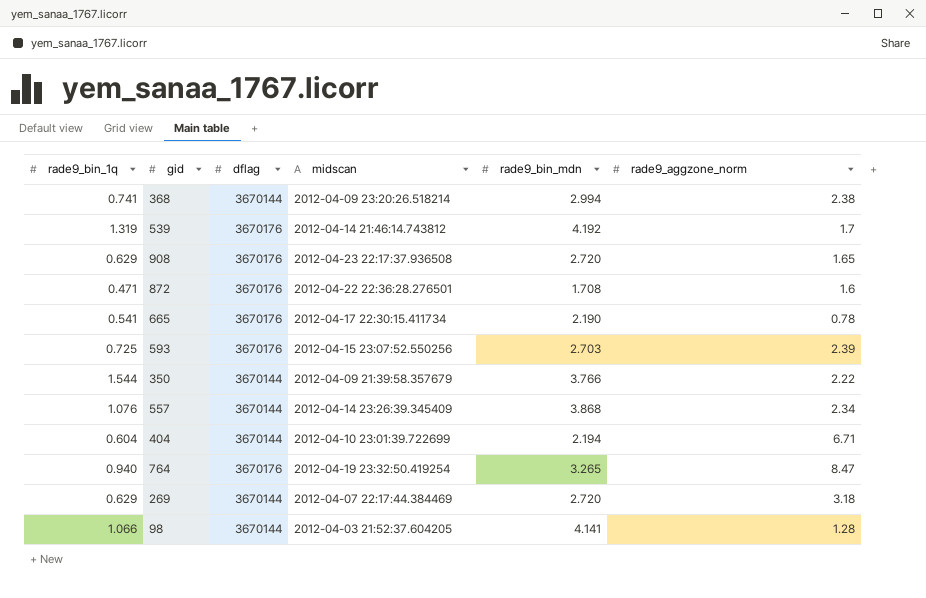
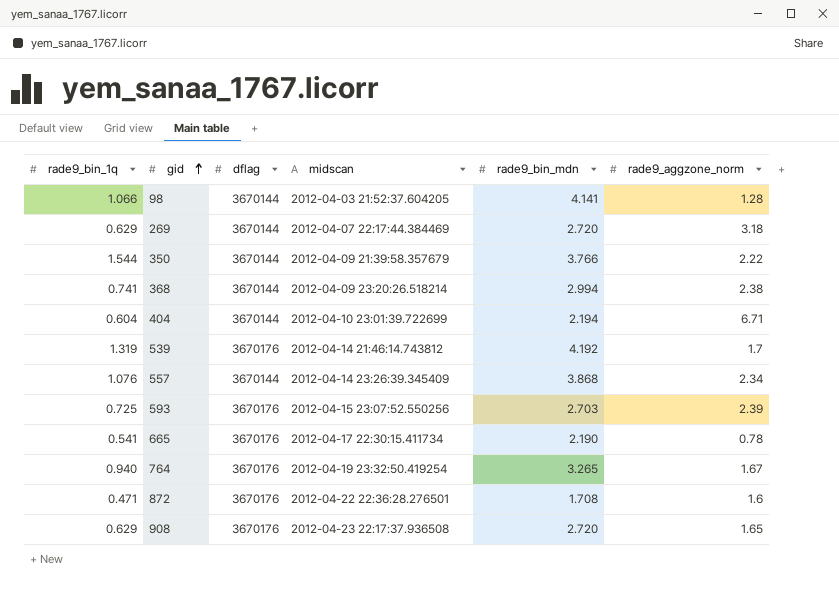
row order: none -> gid ascending
764 | rade9_aggzone_norm: 8.47 -> 1.67

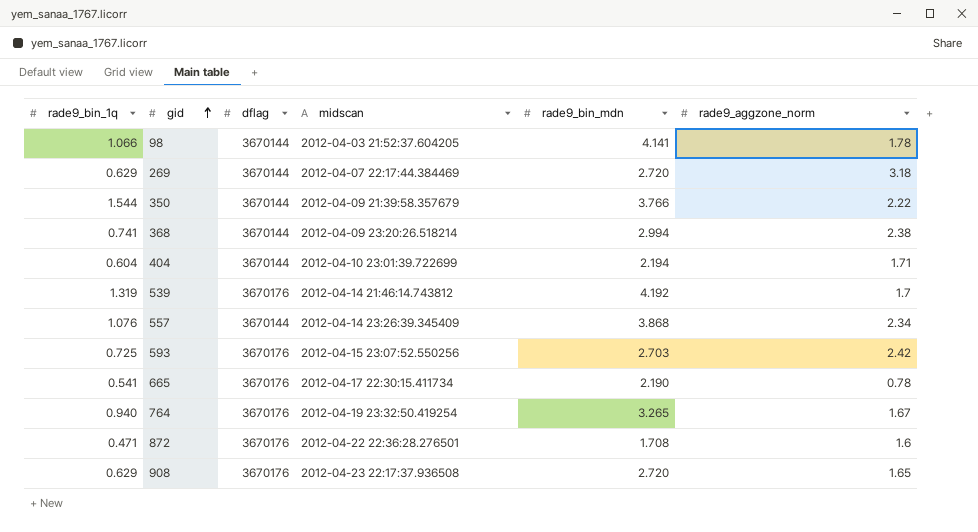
98 | rade9_aggzone_norm: 1.28 -> 1.78
404 | rade9_aggzone_norm: 6.71 -> 1.71
593 | rade9_aggzone_norm: 2.39 -> 2.42

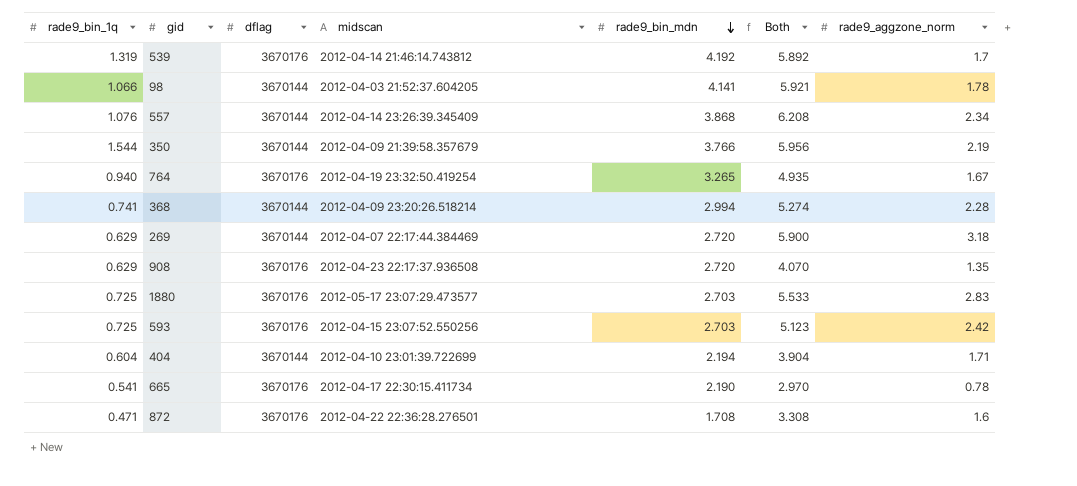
row order: gid ascending -> rade9_bin_mdn descending
column Both | formula: none -> [rade9_bin_mdn] + [rade9_aggzone_norm]
350 | rade9_aggzone_norm: 2.22 -> 2.19
368 | rade9_aggzone_norm: 2.38 -> 2.28
908 | rade9_aggzone_norm: 1.65 -> 1.35
row 1880: none -> 0.725 | 3670176 | 2012-05-17 23:07:29.473577 | 2.703 | 5.533 | 2.83

